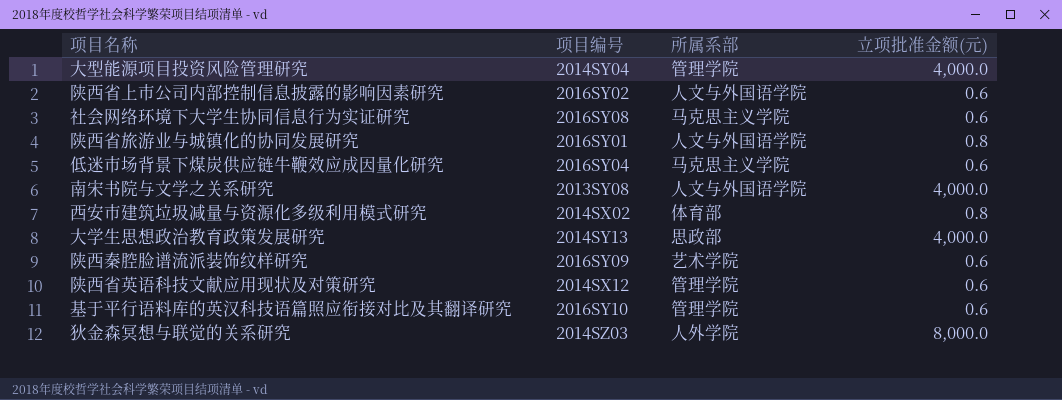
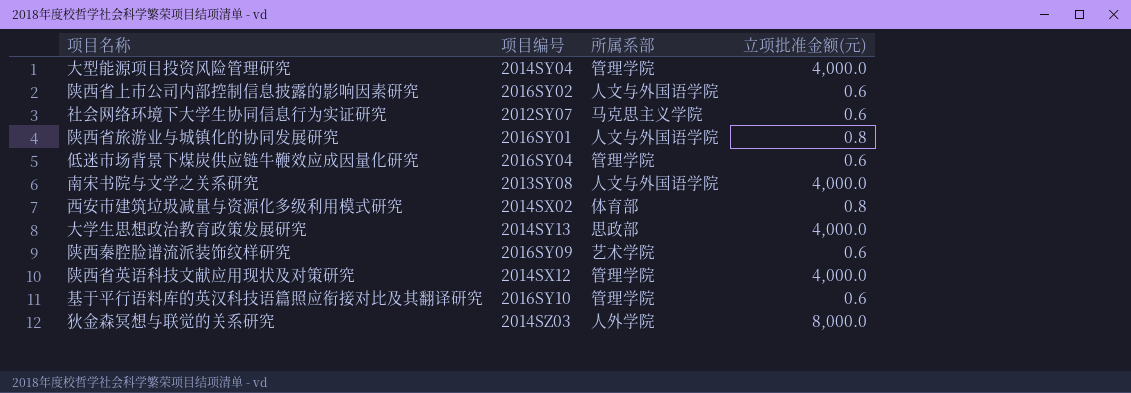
社会网络环境下大学生协同信息行为实证研究 | 项目编号: 2016SY08 -> 2012SY07
低迷市场背景下煤炭供应链牛鞭效应成因量化研究 | 所属系部: 马克思主义学院 -> 管理学院
陕西省英语科技文献应用现状及对策研究 | 立项批准金额(元): 0.6 -> 4,000.0

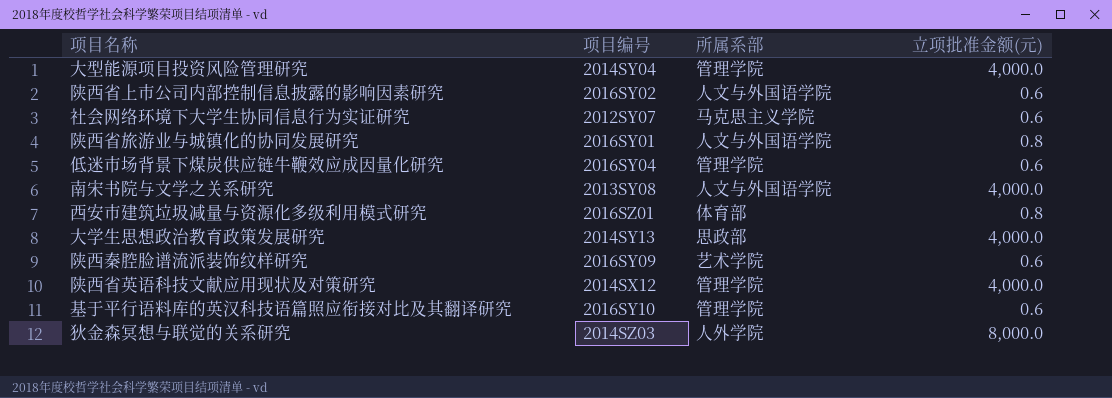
西安市建筑垃圾减量与资源化多级利用模式研究 | 项目编号: 2014SX02 -> 2016SZ01

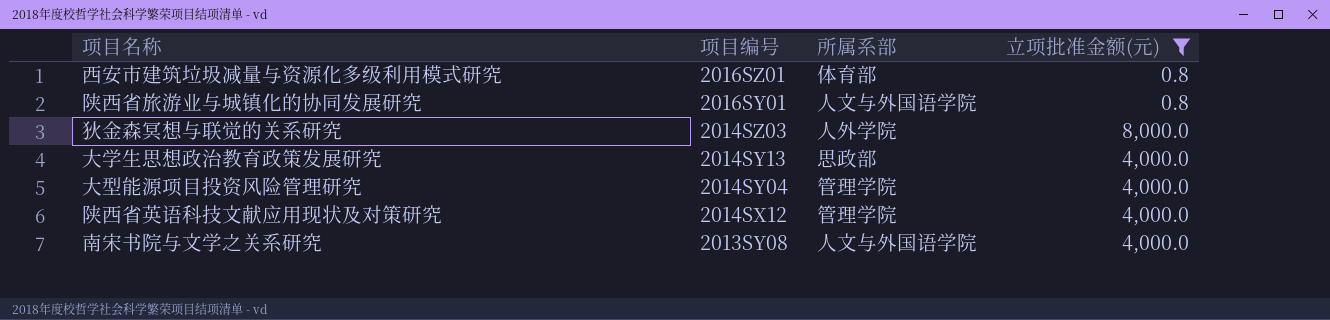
filter: none -> 立项批准金额(元) != 0.6
row order: none -> 项目编号 descending

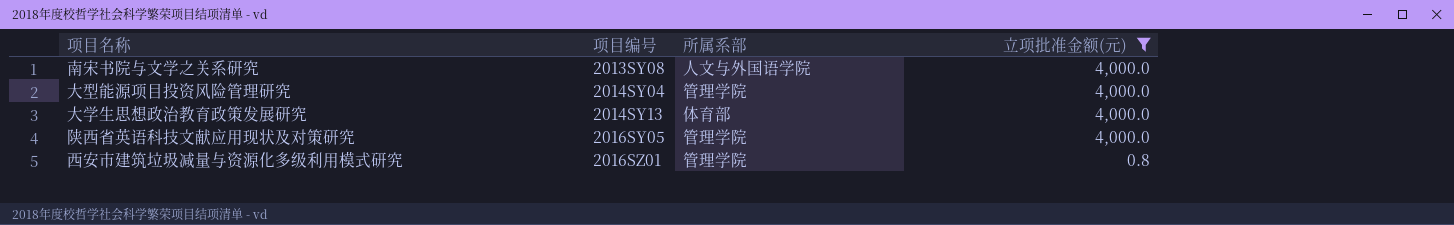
row order: 项目编号 descending -> 项目编号 ascending
row 陕西省旅游业与城镇化的协同发展研究: 2016SY01 | 人文与外国语学院 | 0.8 -> none
row 狄金森冥想与联觉的关系研究: 2014SZ03 | 人外学院 | 8,000.0 -> none
大学生思想政治教育政策发展研究 | 所属系部: 思政部 -> 体育部
陕西省英语科技文献应用现状及对策研究 | 项目编号: 2014SX12 -> 2016SY05
西安市建筑垃圾减量与资源化多级利用模式研究 | 所属系部: 体育部 -> 管理学院

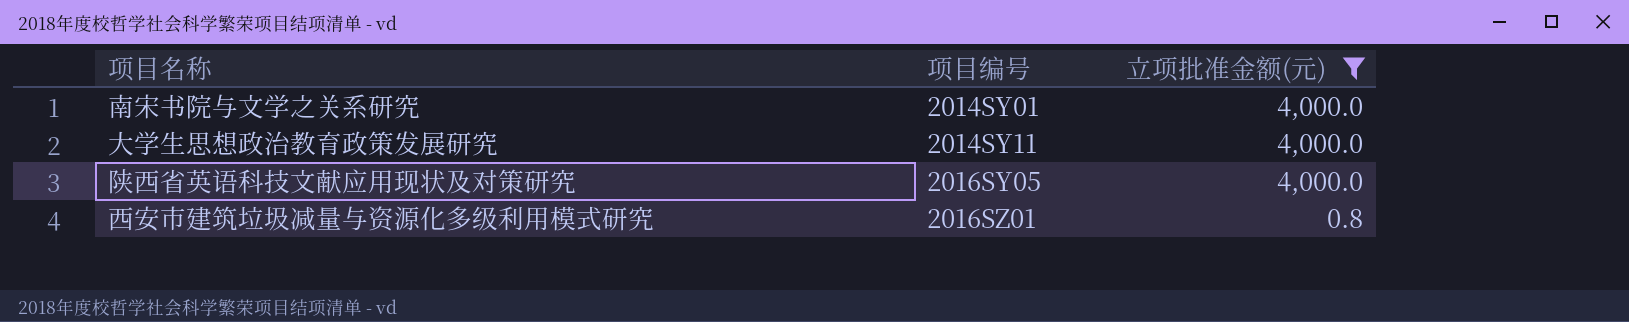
column 所属系部 | position: 3 -> none
row 大型能源项目投资风险管理研究: 2014SY04 | 管理学院 | 4,000.0 -> none
南宋书院与文学之关系研究 | 项目编号: 2013SY08 -> 2014SY01
大学生思想政治教育政策发展研究 | 项目编号: 2014SY13 -> 2014SY11

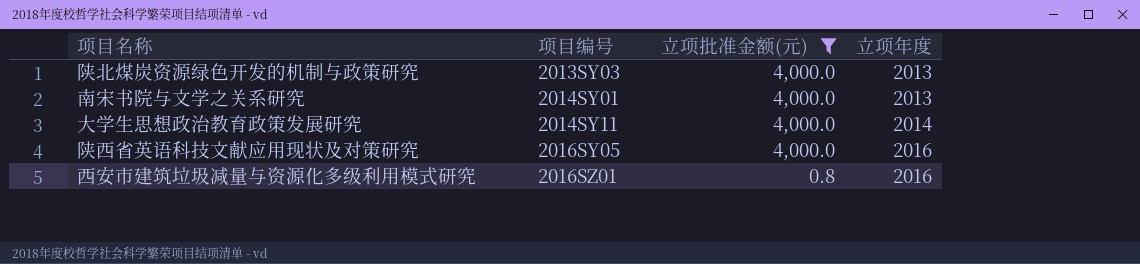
column 立项年度 | position: none -> 4
row 陕北煤炭资源绿色开发的机制与政策研究: none -> 2013SY03 | 4,000.0 | 2013

